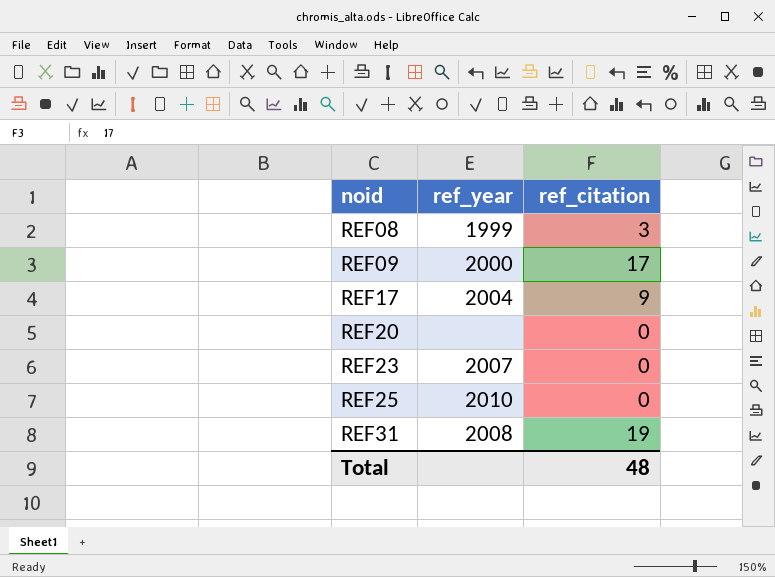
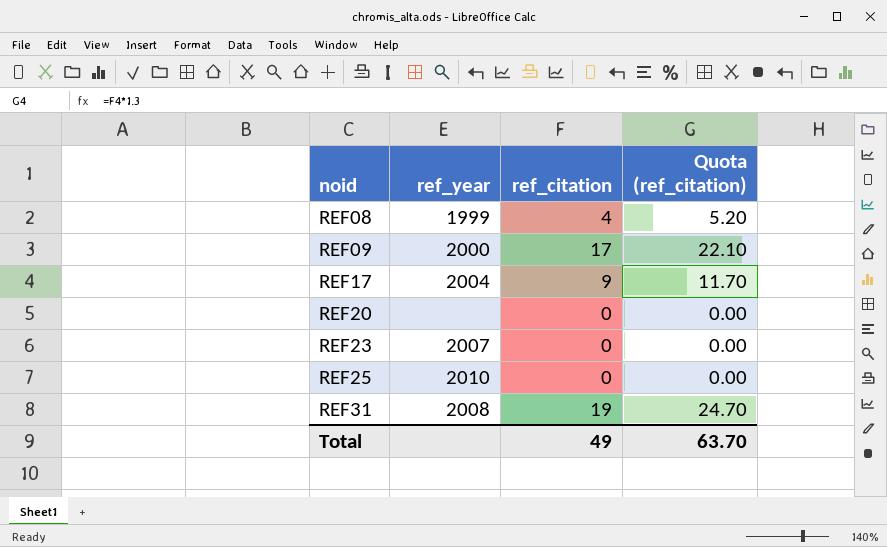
column Quota (ref_citation) | formula: none -> [ref_citation] * 1.3
REF08 | ref_citation: 3 -> 4
Total | ref_citation: 48 -> 49

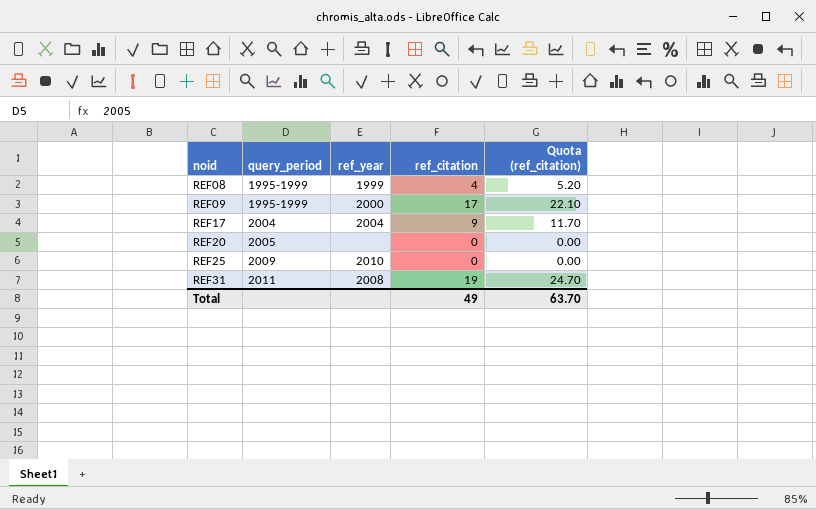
column query_period | position: none -> 2
row REF23: 2007 | 0 | 0.00 -> none

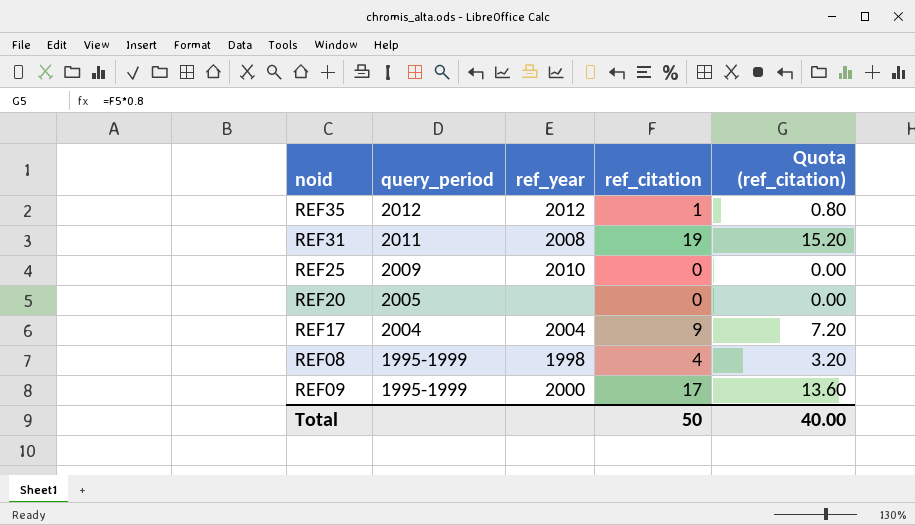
row order: noid ascending -> query_period descending
column Quota (ref_citation) | formula: [ref_citation] * 1.3 -> [ref_citation] * 0.8
row REF35: none -> 2012 | 2012 | 1 | 0.80
REF08 | ref_year: 1999 -> 1998
Total | ref_citation: 49 -> 50
Total | Quota (ref_citation): 63.70 -> 40.00

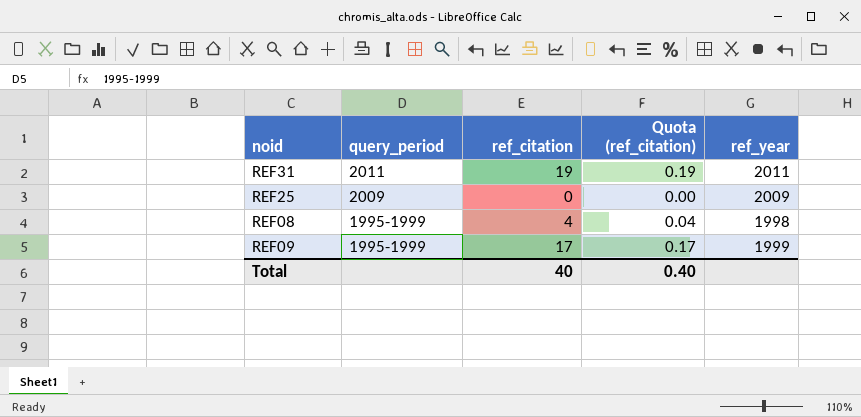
column Quota (ref_citation) | formula: [ref_citation] * 0.8 -> [ref_citation] * 0.01
column ref_year | position: 3 -> 5
row REF35: 2012 | 2012 | 1 | 0.80 -> none
row REF20: 2005 | none | 0 | 0.00 -> none
row REF17: 2004 | 2004 | 9 | 7.20 -> none
REF31 | ref_year: 2008 -> 2011
REF25 | ref_year: 2010 -> 2009
REF09 | ref_year: 2000 -> 1999
Total | ref_citation: 50 -> 40
Total | Quota (ref_citation): 40.00 -> 0.40

